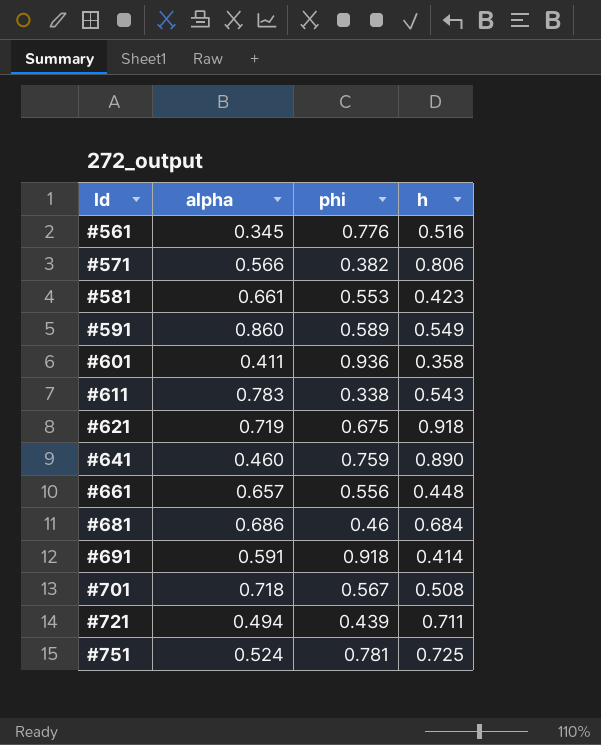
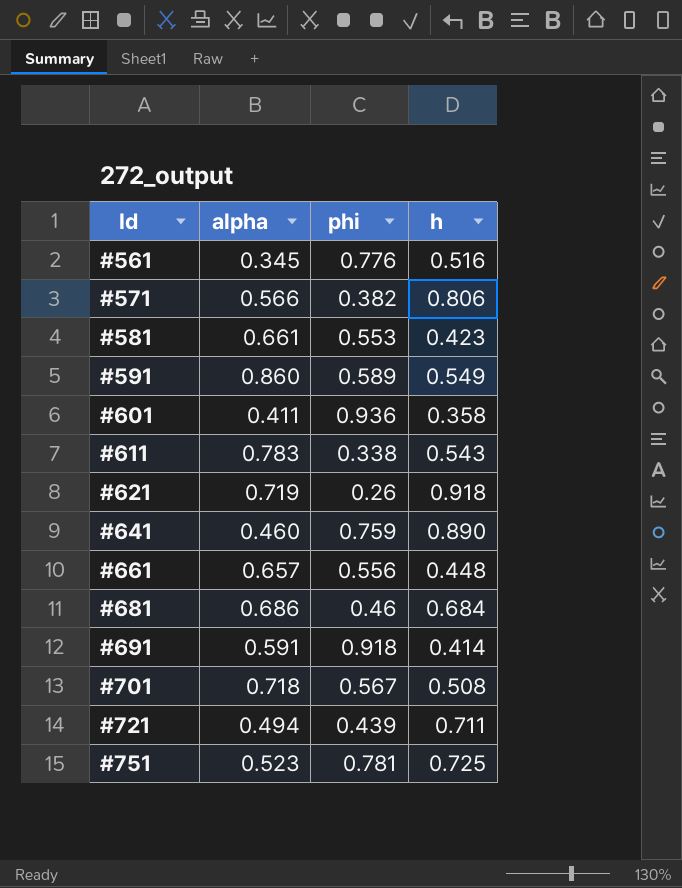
#621 | phi: 0.675 -> 0.26
#751 | alpha: 0.524 -> 0.523

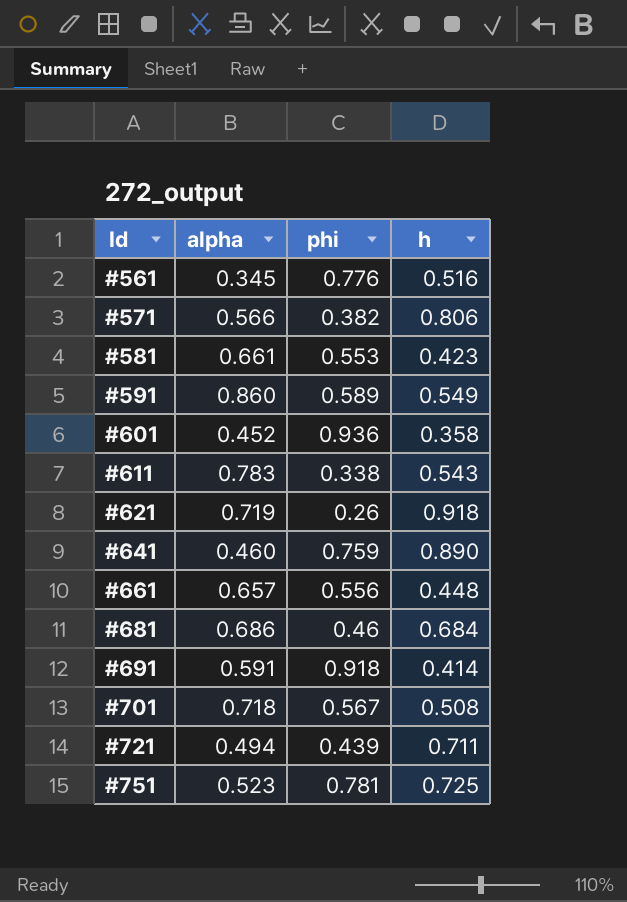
#601 | alpha: 0.411 -> 0.452

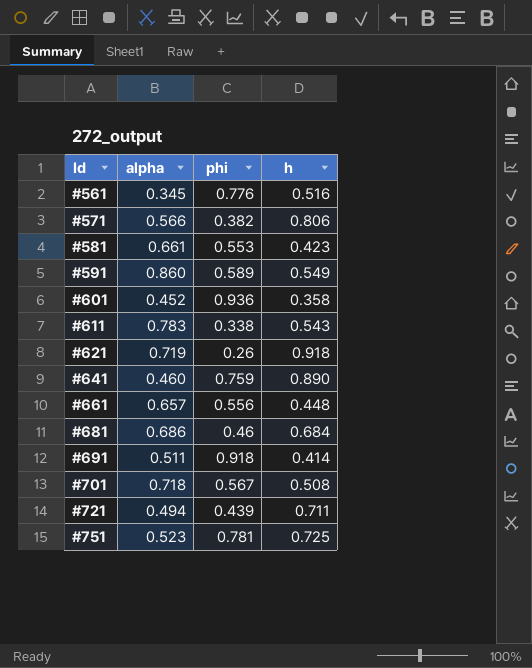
#691 | alpha: 0.591 -> 0.511

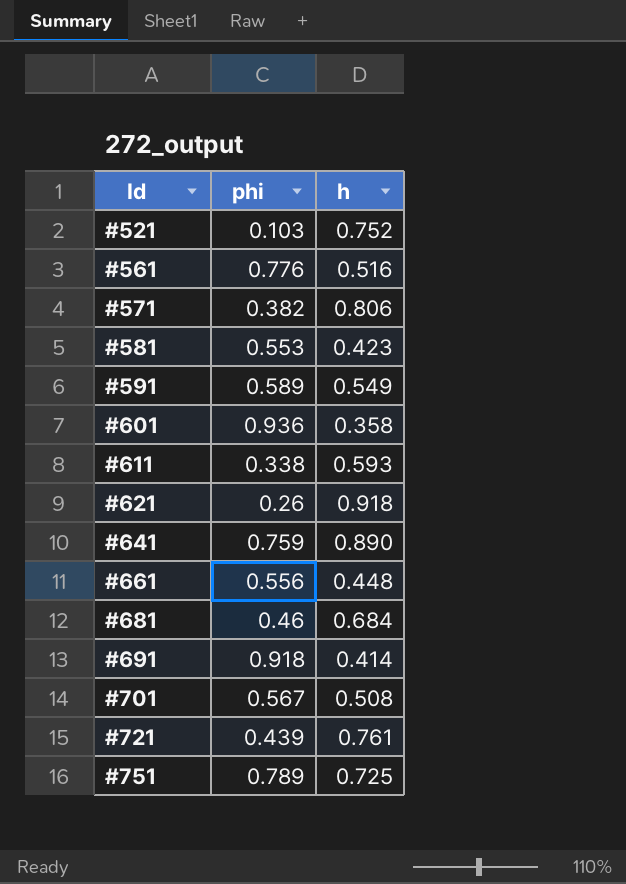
column alpha | position: 2 -> none
row #521: none -> 0.103 | 0.752
#611 | h: 0.543 -> 0.593
#721 | h: 0.711 -> 0.761
#751 | phi: 0.781 -> 0.789

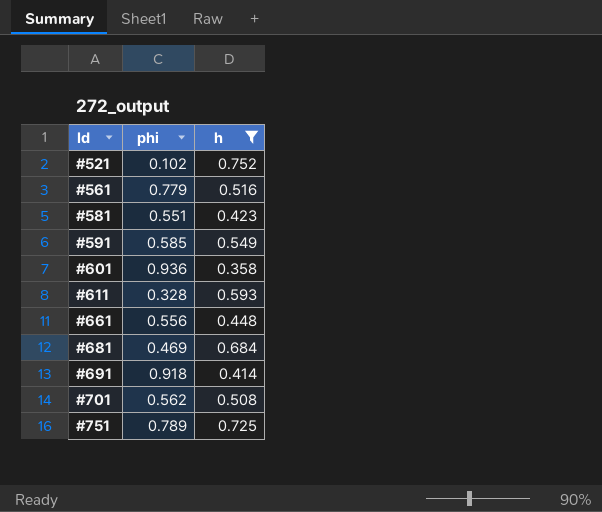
filter: none -> h <= 0.752
#521 | phi: 0.103 -> 0.102
#561 | phi: 0.776 -> 0.779
#581 | phi: 0.553 -> 0.551
#591 | phi: 0.589 -> 0.585
#611 | phi: 0.338 -> 0.328
#681 | phi: 0.46 -> 0.469
#701 | phi: 0.567 -> 0.562

